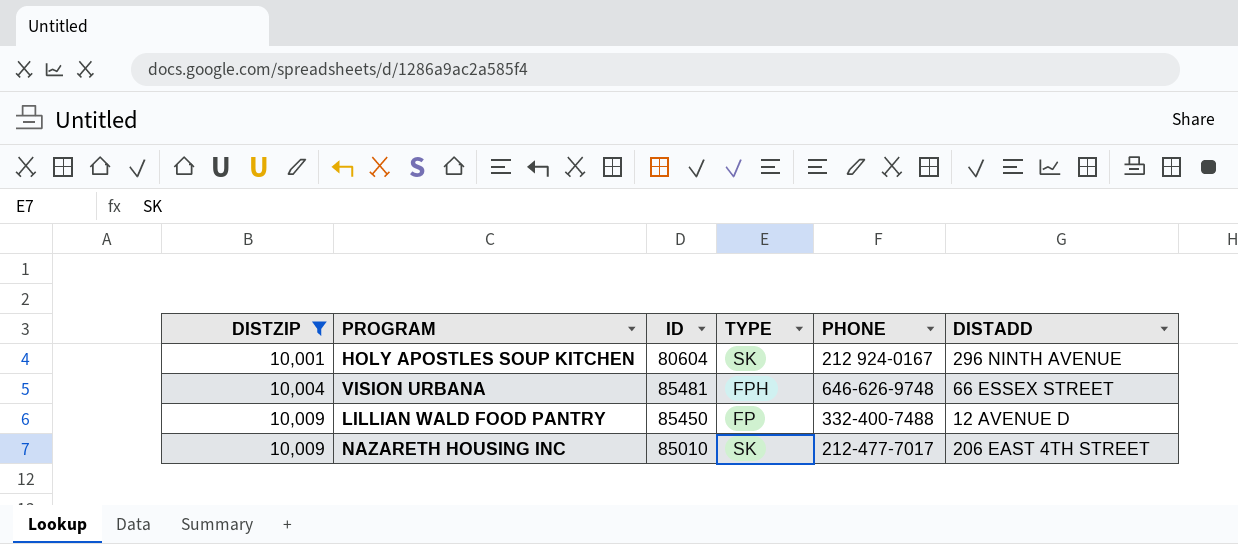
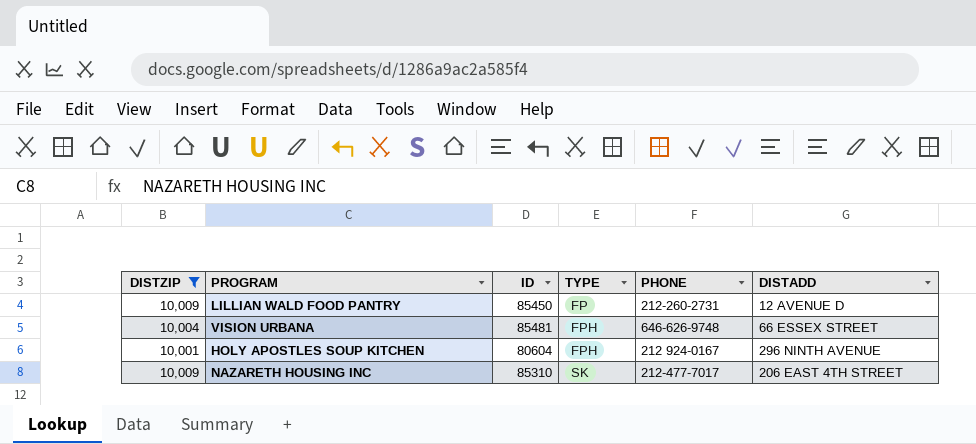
row order: DISTZIP ascending -> TYPE ascending
LILLIAN WALD FOOD PANTRY | PHONE: 332-400-7488 -> 212-260-2731
HOLY APOSTLES SOUP KITCHEN | TYPE: SK -> FPH
NAZARETH HOUSING INC | ID: 85010 -> 85310

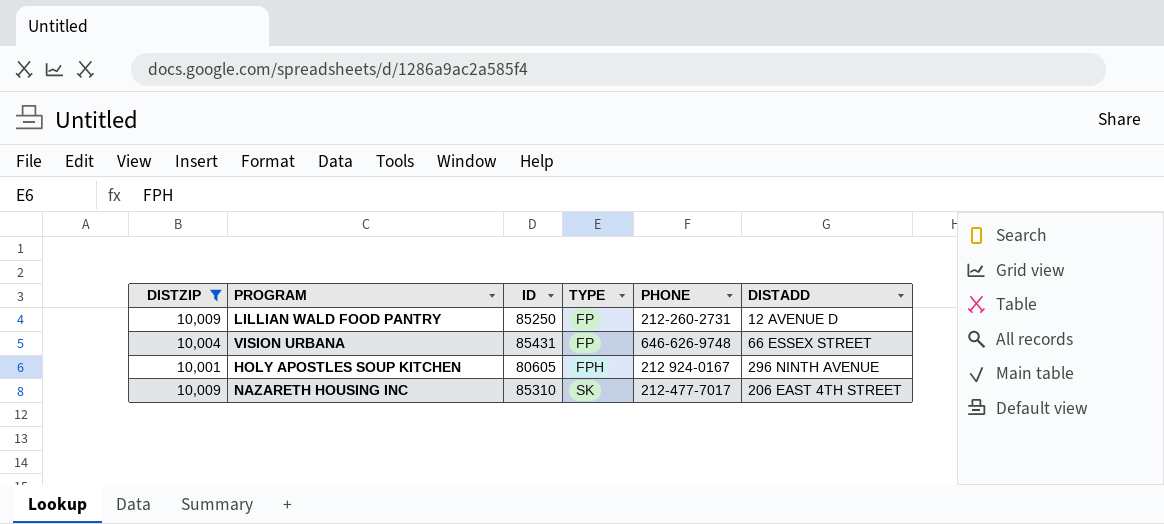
LILLIAN WALD FOOD PANTRY | ID: 85450 -> 85250
VISION URBANA | ID: 85481 -> 85431
VISION URBANA | TYPE: FPH -> FP
HOLY APOSTLES SOUP KITCHEN | ID: 80604 -> 80605

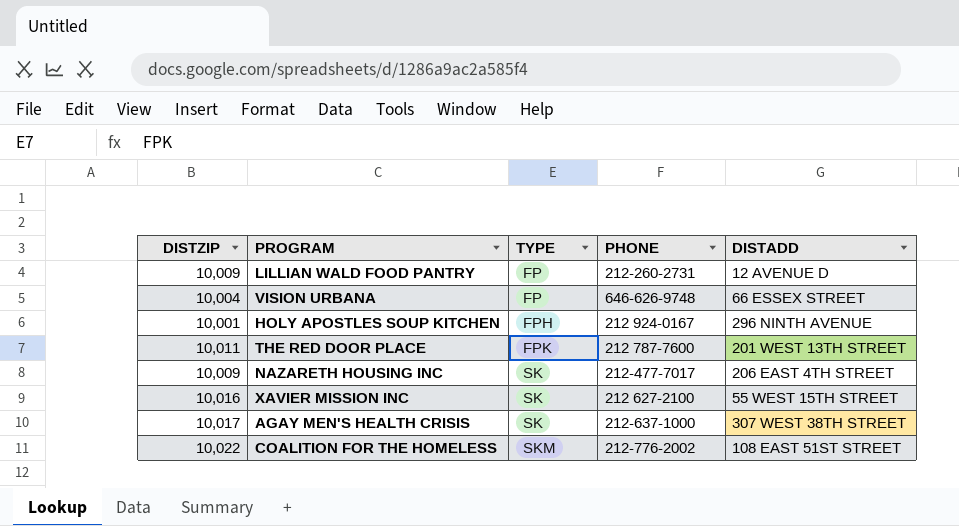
filter: DISTZIP <= 10,009 -> none
column ID | position: 3 -> none

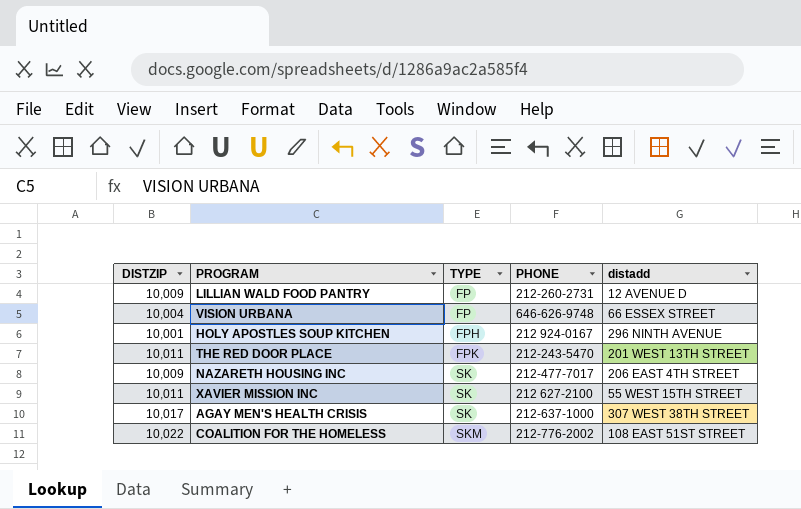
column name: DISTADD -> distadd
THE RED DOOR PLACE | PHONE: 212 787-7600 -> 212-243-5470
XAVIER MISSION INC | DISTZIP: 10,016 -> 10,011

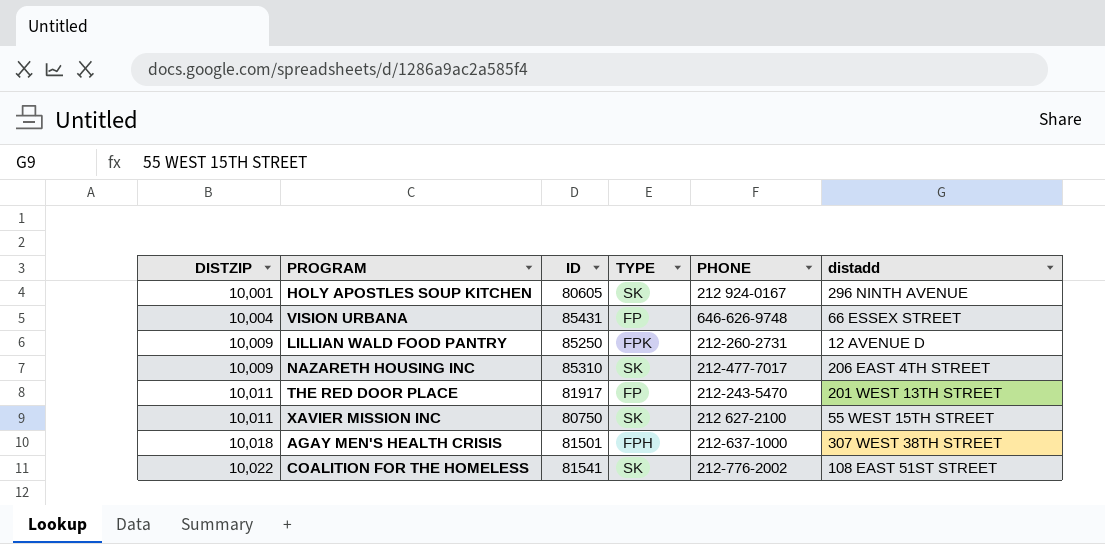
row order: TYPE ascending -> DISTZIP ascending
column ID | position: none -> 3
HOLY APOSTLES SOUP KITCHEN | TYPE: FPH -> SK
LILLIAN WALD FOOD PANTRY | TYPE: FP -> FPK
THE RED DOOR PLACE | TYPE: FPK -> FP
AGAY MEN'S HEALTH CRISIS | DISTZIP: 10,017 -> 10,018
AGAY MEN'S HEALTH CRISIS | TYPE: SK -> FPH
COALITION FOR THE HOMELESS | TYPE: SKM -> SK

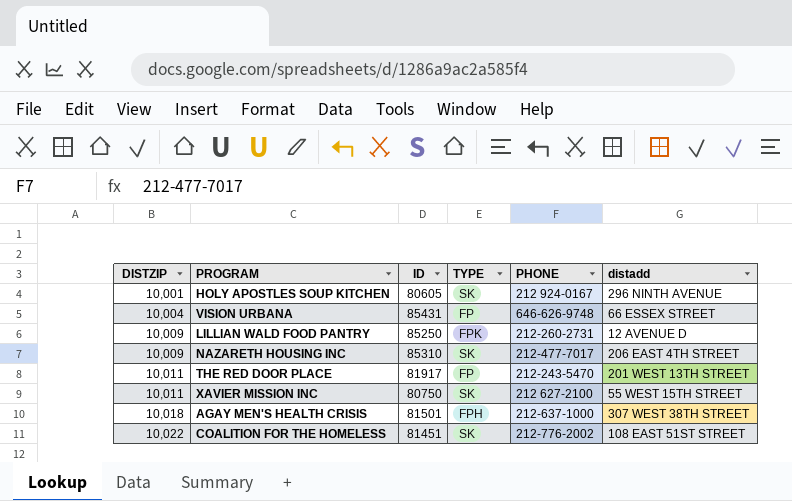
COALITION FOR THE HOMELESS | ID: 81541 -> 81451

